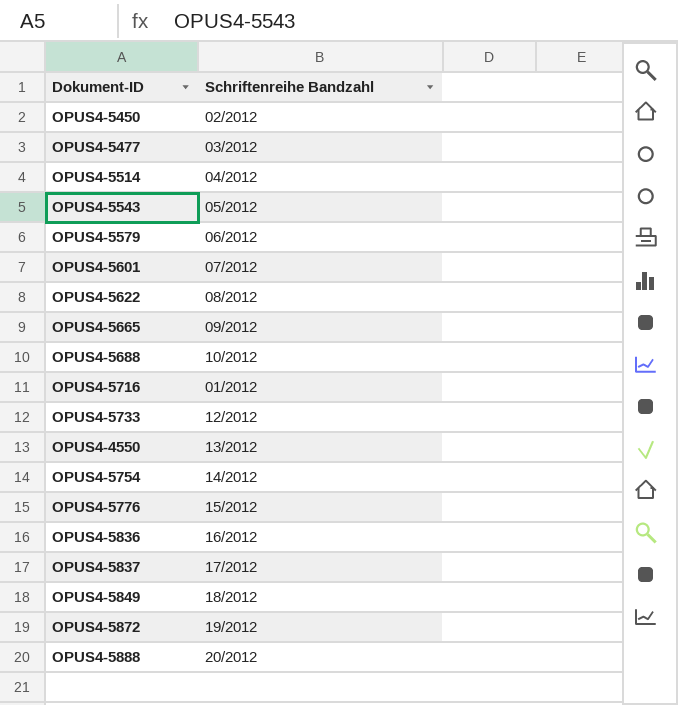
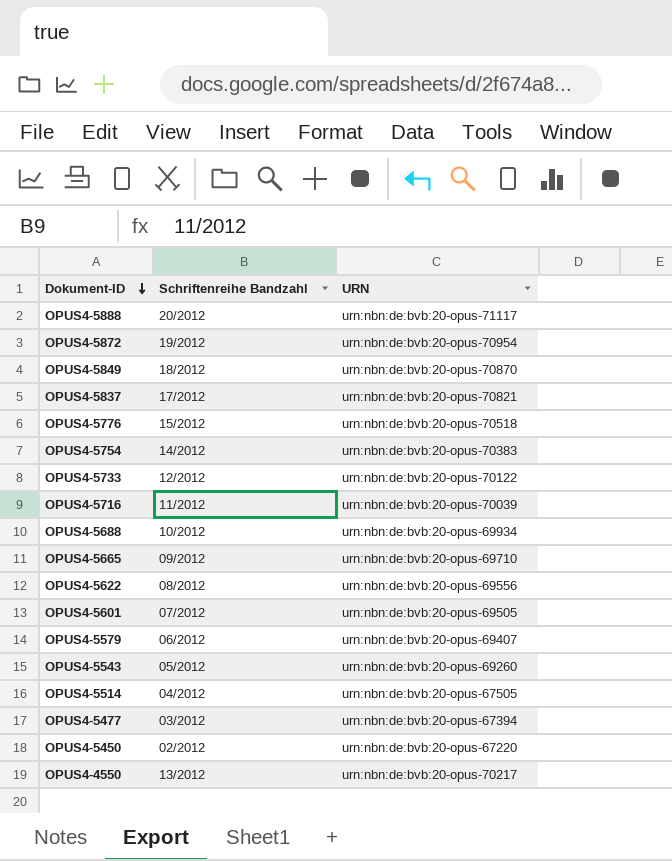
row order: none -> Dokument-ID descending
column URN | position: none -> 3
row OPUS4-5836: 16/2012 -> none
OPUS4-5716 | Schriftenreihe Bandzahl: 01/2012 -> 11/2012

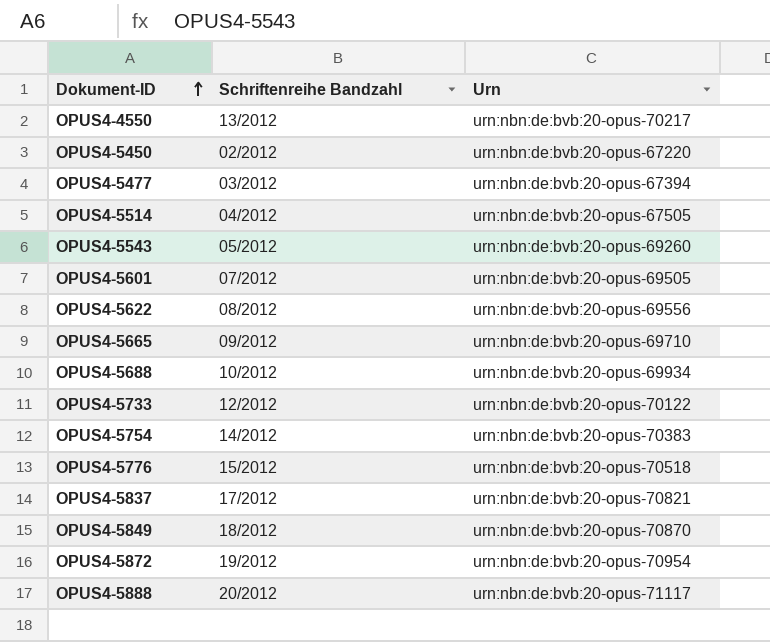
row order: Dokument-ID descending -> Dokument-ID ascending
column name: URN -> Urn
row OPUS4-5716: 11/2012 | urn:nbn:de:bvb:20-opus-70039 -> none
row OPUS4-5579: 06/2012 | urn:nbn:de:bvb:20-opus-69407 -> none

